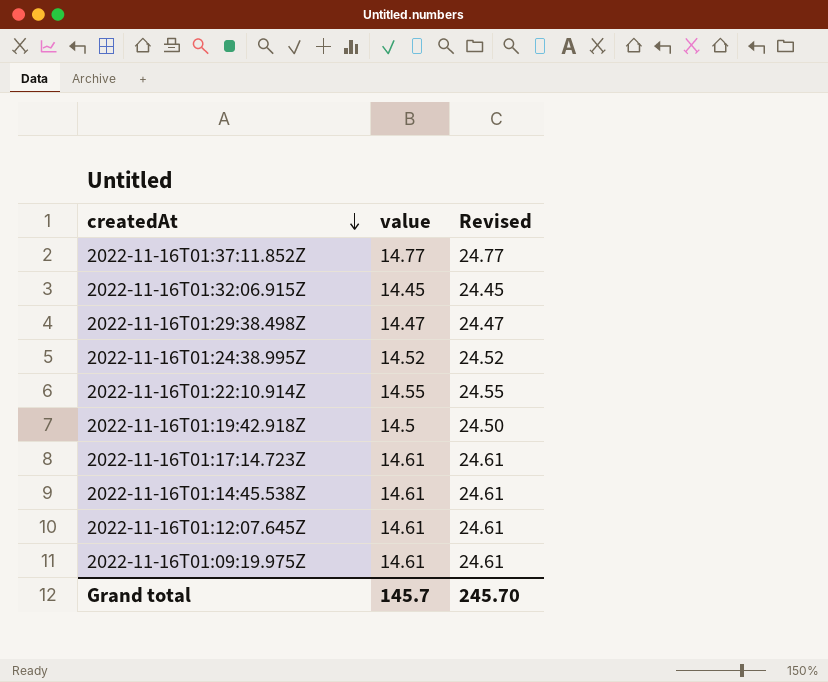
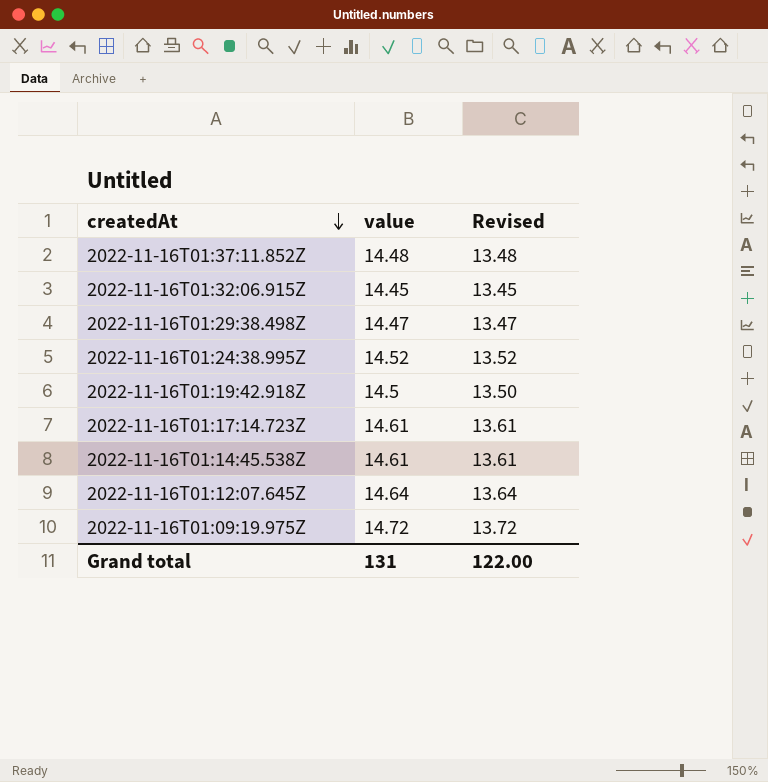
column Revised | formula: [value] + 10 -> [value] - 1
row 2022-11-16T01:22:10.914Z: 14.55 | 24.55 -> none
2022-11-16T01:37:11.852Z | value: 14.77 -> 14.48
2022-11-16T01:12:07.645Z | value: 14.61 -> 14.64
2022-11-16T01:09:19.975Z | value: 14.61 -> 14.72
Grand total | value: 145.7 -> 131
Grand total | Revised: 245.70 -> 122.00

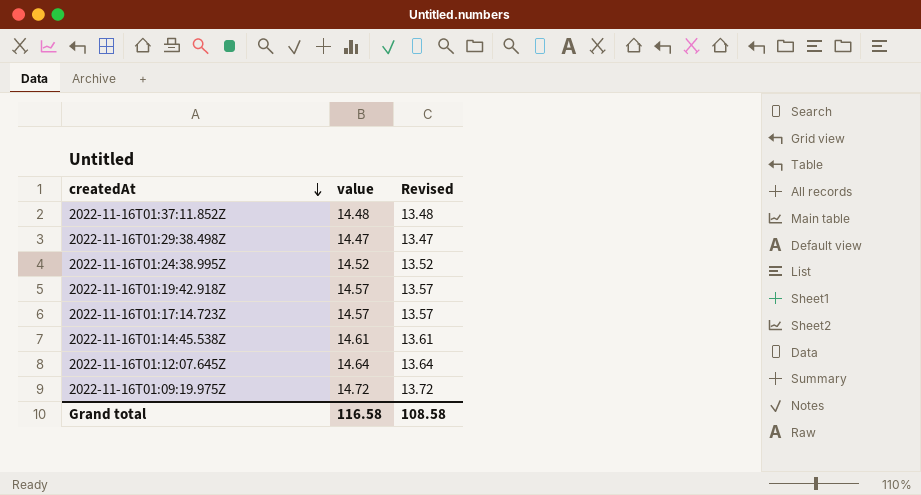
row 2022-11-16T01:32:06.915Z: 14.45 | 13.45 -> none
2022-11-16T01:19:42.918Z | value: 14.5 -> 14.57
2022-11-16T01:19:42.918Z | Revised: 13.50 -> 13.57
2022-11-16T01:17:14.723Z | value: 14.61 -> 14.57
2022-11-16T01:17:14.723Z | Revised: 13.61 -> 13.57
Grand total | value: 131 -> 116.58
Grand total | Revised: 122.00 -> 108.58

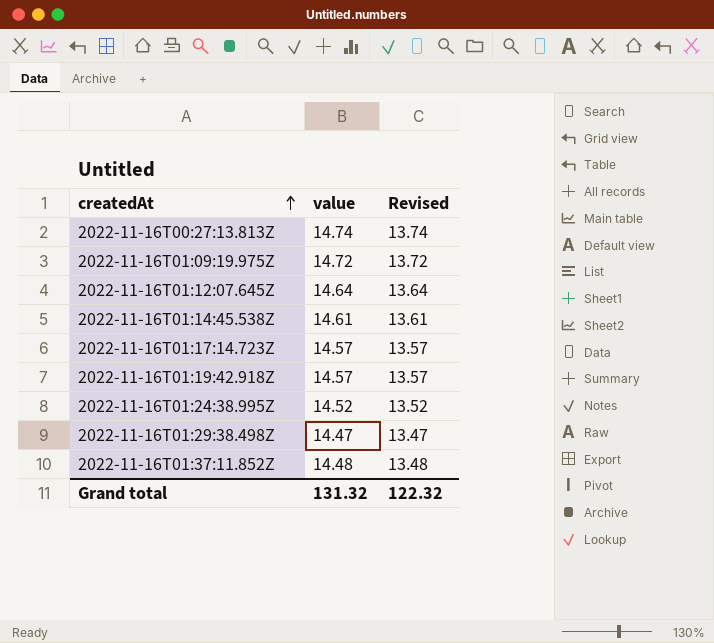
row order: createdAt descending -> createdAt ascending
row 2022-11-16T00:27:13.813Z: none -> 14.74 | 13.74
Grand total | value: 116.58 -> 131.32
Grand total | Revised: 108.58 -> 122.32

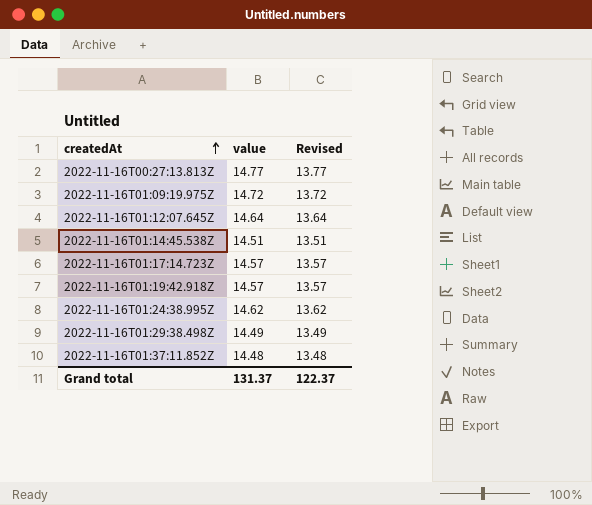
2022-11-16T00:27:13.813Z | value: 14.74 -> 14.77
2022-11-16T00:27:13.813Z | Revised: 13.74 -> 13.77
2022-11-16T01:14:45.538Z | value: 14.61 -> 14.51
2022-11-16T01:14:45.538Z | Revised: 13.61 -> 13.51
2022-11-16T01:24:38.995Z | value: 14.52 -> 14.62
2022-11-16T01:24:38.995Z | Revised: 13.52 -> 13.62
2022-11-16T01:29:38.498Z | value: 14.47 -> 14.49
2022-11-16T01:29:38.498Z | Revised: 13.47 -> 13.49
Grand total | value: 131.32 -> 131.37
Grand total | Revised: 122.32 -> 122.37

